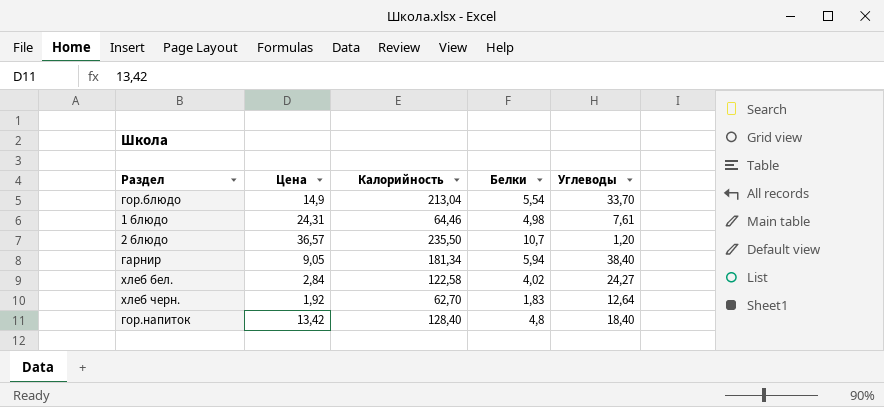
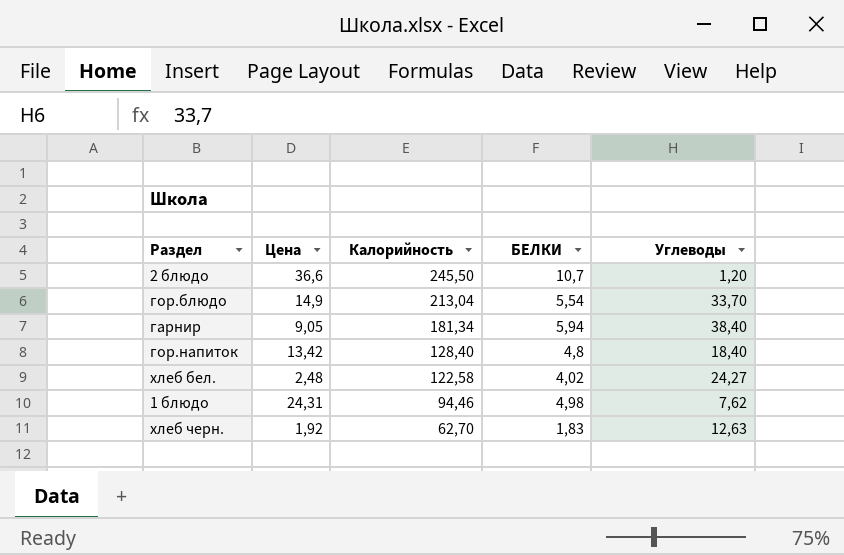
row order: none -> Калорийность descending
column name: Белки -> БЕЛКИ
2 блюдо | Цена: 36,57 -> 36,6
2 блюдо | Калорийность: 235,50 -> 245,50
хлеб бел. | Цена: 2,84 -> 2,48
1 блюдо | Калорийность: 64,46 -> 94,46
1 блюдо | Углеводы: 7,61 -> 7,62
хлеб черн. | Углеводы: 12,64 -> 12,63

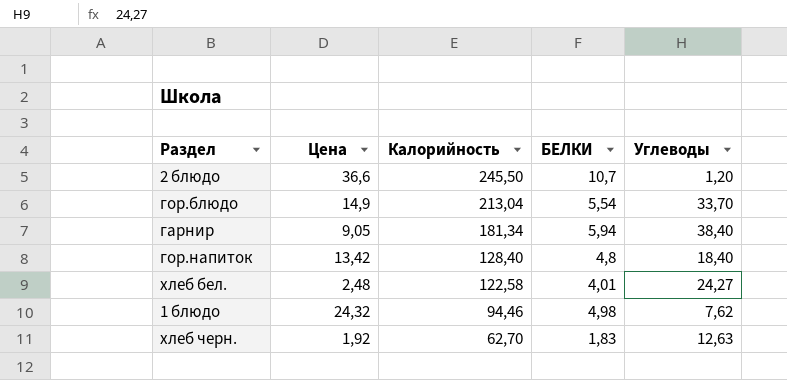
хлеб бел. | БЕЛКИ: 4,02 -> 4,01
1 блюдо | Цена: 24,31 -> 24,32

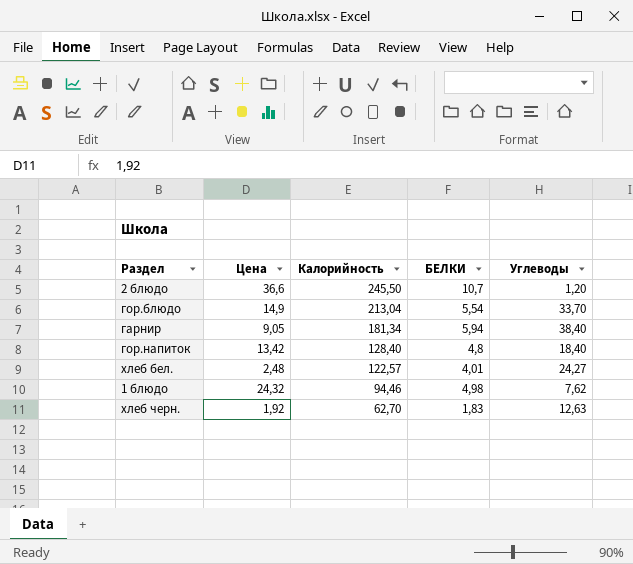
хлеб бел. | Калорийность: 122,58 -> 122,57

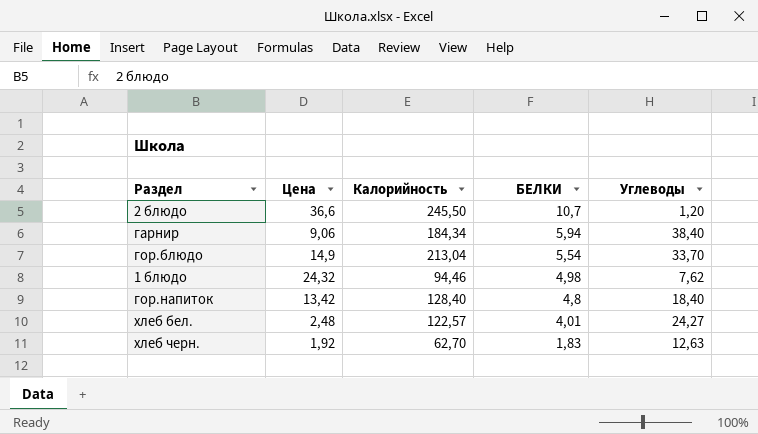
row order: Калорийность descending -> БЕЛКИ descending
гарнир | Цена: 9,05 -> 9,06
гарнир | Калорийность: 181,34 -> 184,34

